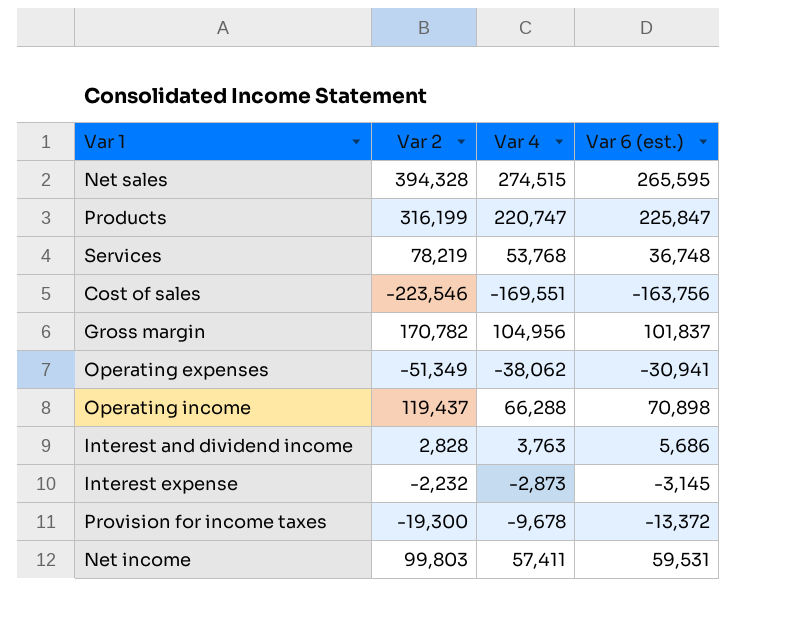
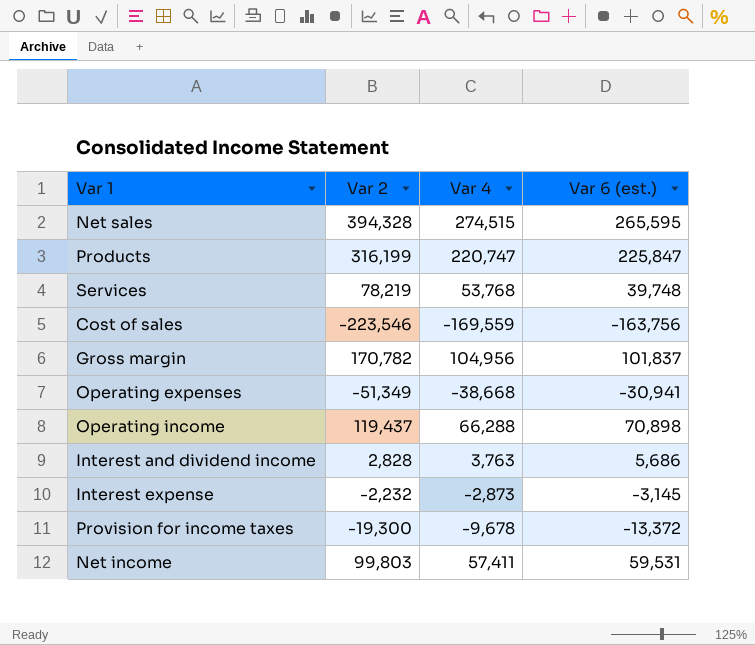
Services | Var 6 (est.): 36,748 -> 39,748
Cost of sales | Var 4: -169,551 -> -169,559
Operating expenses | Var 4: -38,062 -> -38,668

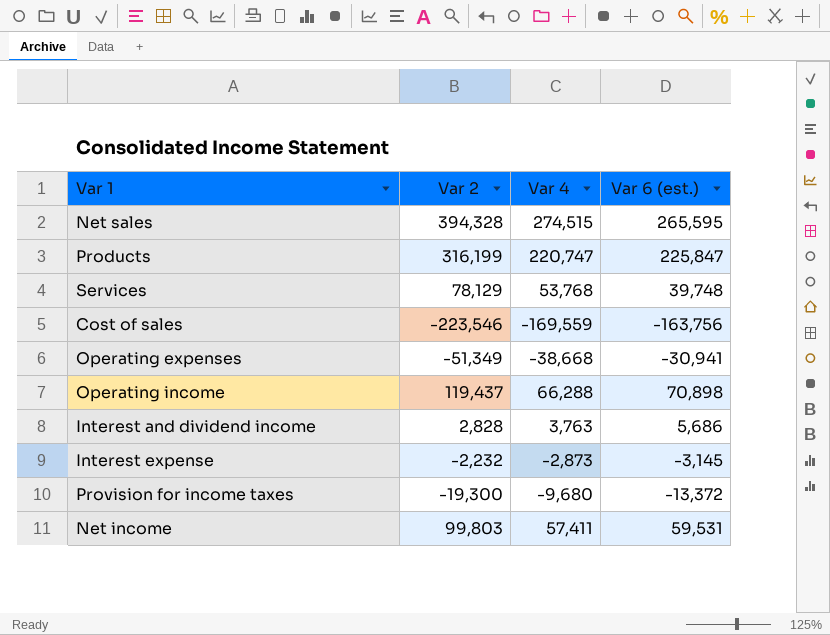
row Gross margin: 170,782 | 104,956 | 101,837 -> none
Services | Var 2: 78,219 -> 78,129
Provision for income taxes | Var 4: -9,678 -> -9,680

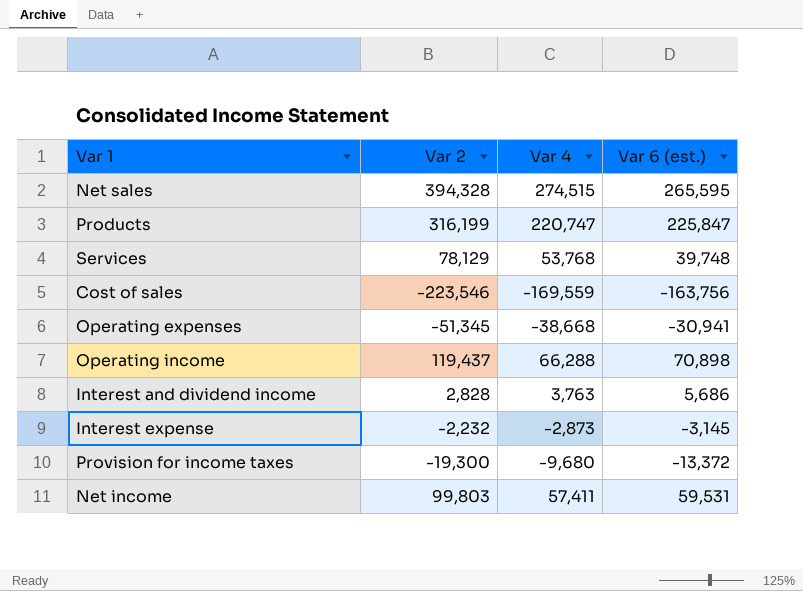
Operating expenses | Var 2: -51,349 -> -51,345

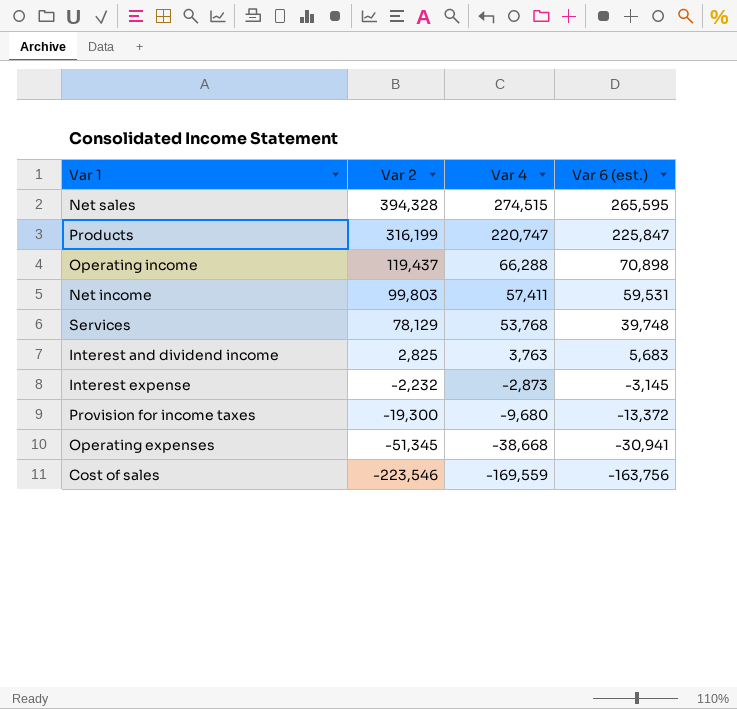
row order: none -> Var 2 descending
Interest and dividend income | Var 2: 2,828 -> 2,825
Interest and dividend income | Var 6 (est.): 5,686 -> 5,683

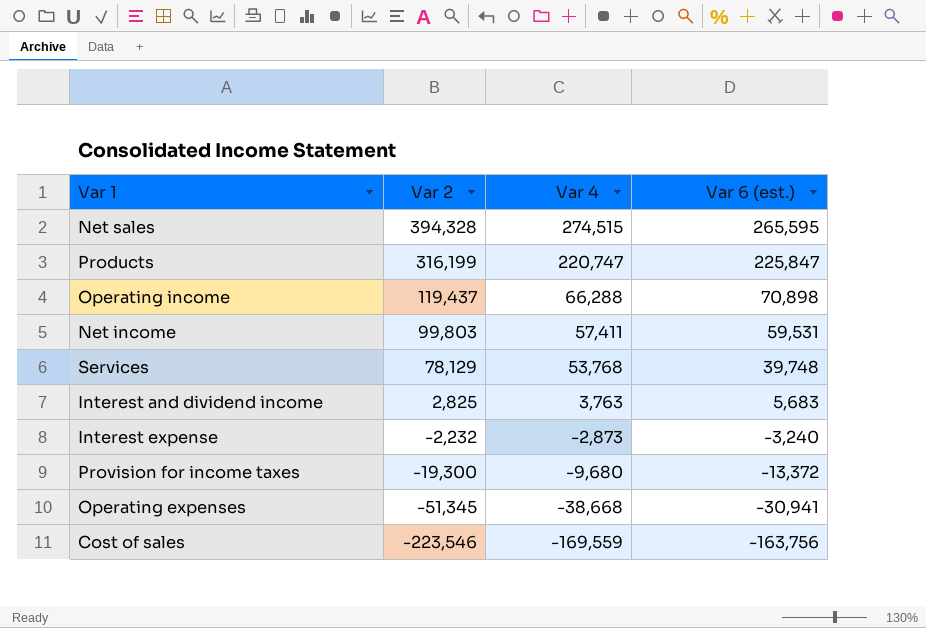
Interest expense | Var 6 (est.): -3,145 -> -3,240

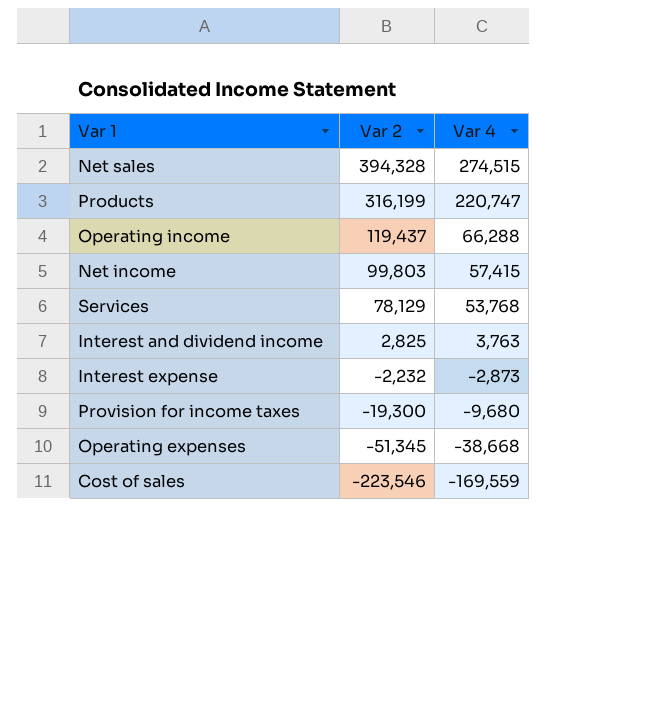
column Var 6 (est.) | position: 4 -> none
Net income | Var 4: 57,411 -> 57,415

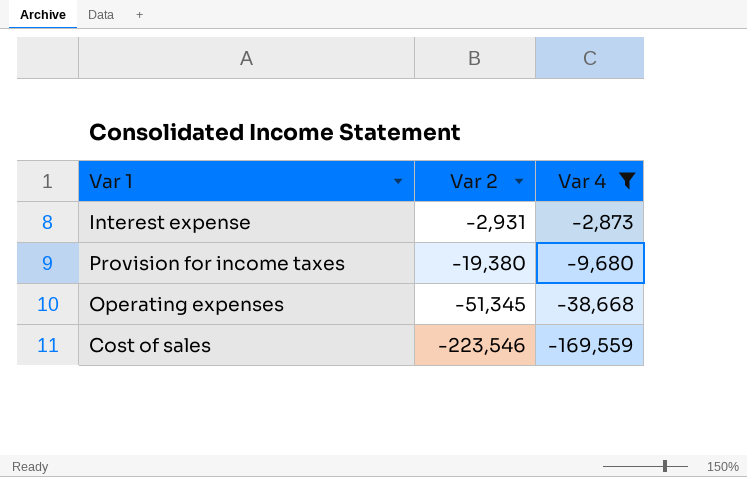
filter: none -> Var 4 <= -2,873
Interest expense | Var 2: -2,232 -> -2,931
Provision for income taxes | Var 2: -19,300 -> -19,380

